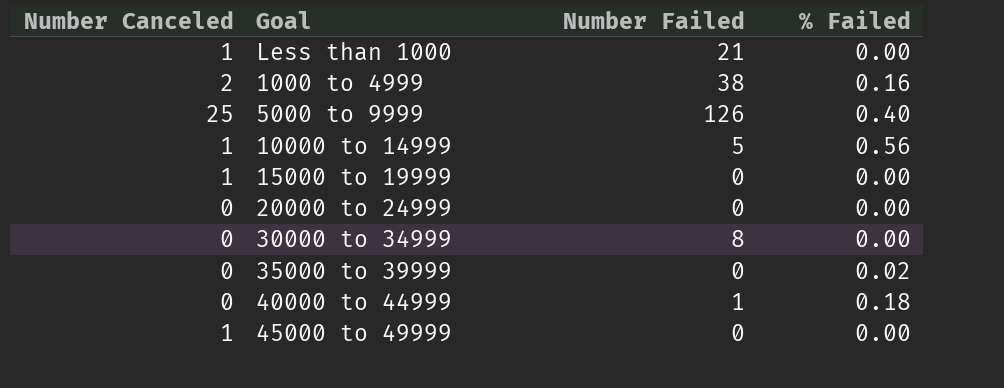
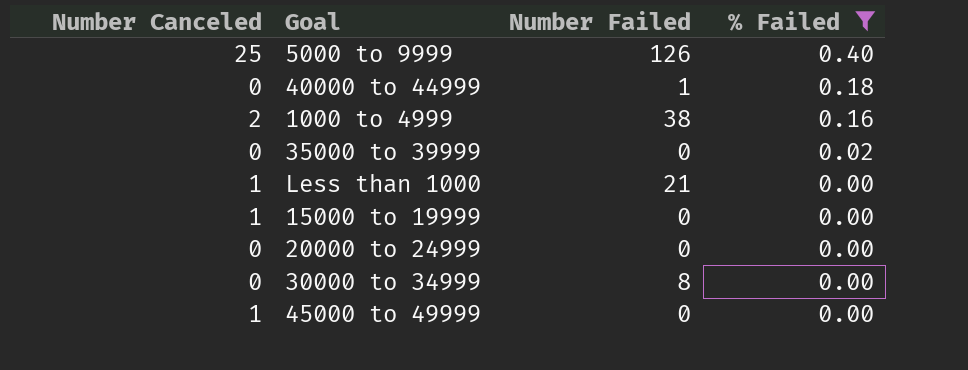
filter: none -> % Failed != 0.56
row order: none -> % Failed descending

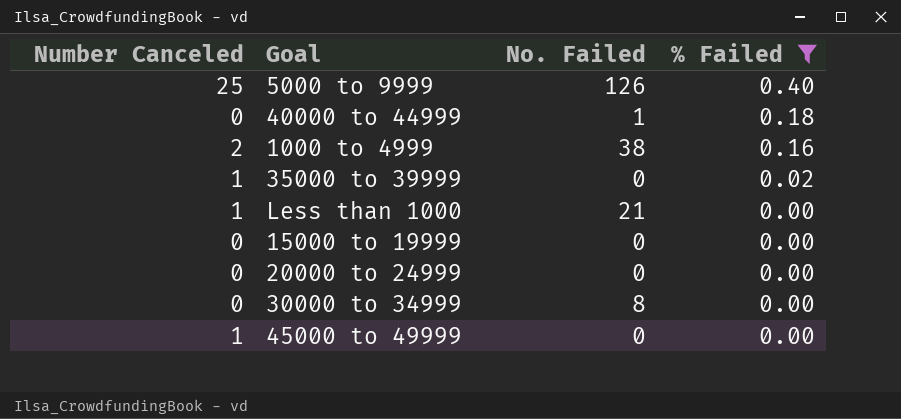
column name: Number Failed -> No. Failed
35000 to 39999 | Number Canceled: 0 -> 1
15000 to 19999 | Number Canceled: 1 -> 0

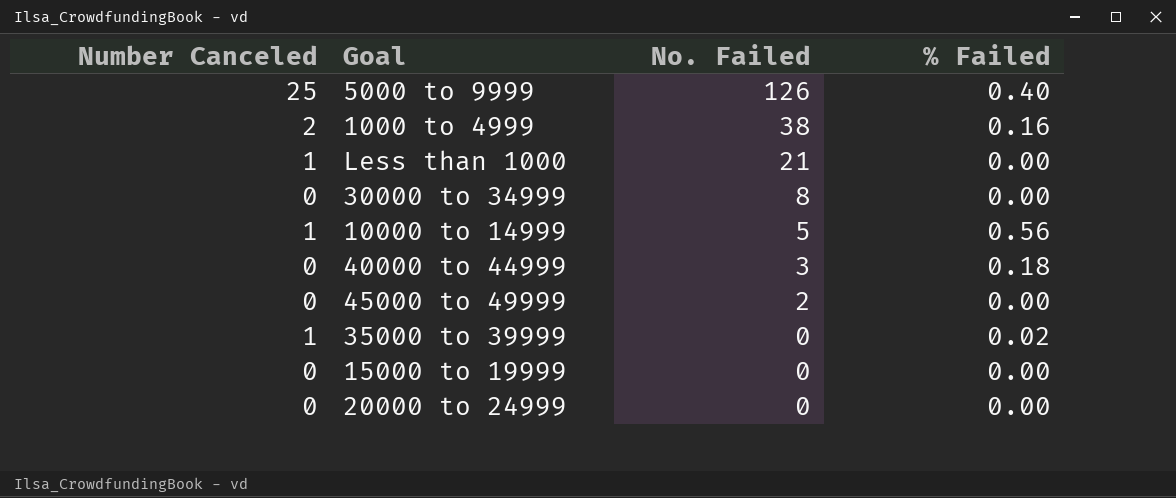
filter: % Failed != 0.56 -> none
row order: % Failed descending -> No. Failed descending
40000 to 44999 | No. Failed: 1 -> 3
45000 to 49999 | Number Canceled: 1 -> 0
45000 to 49999 | No. Failed: 0 -> 2

